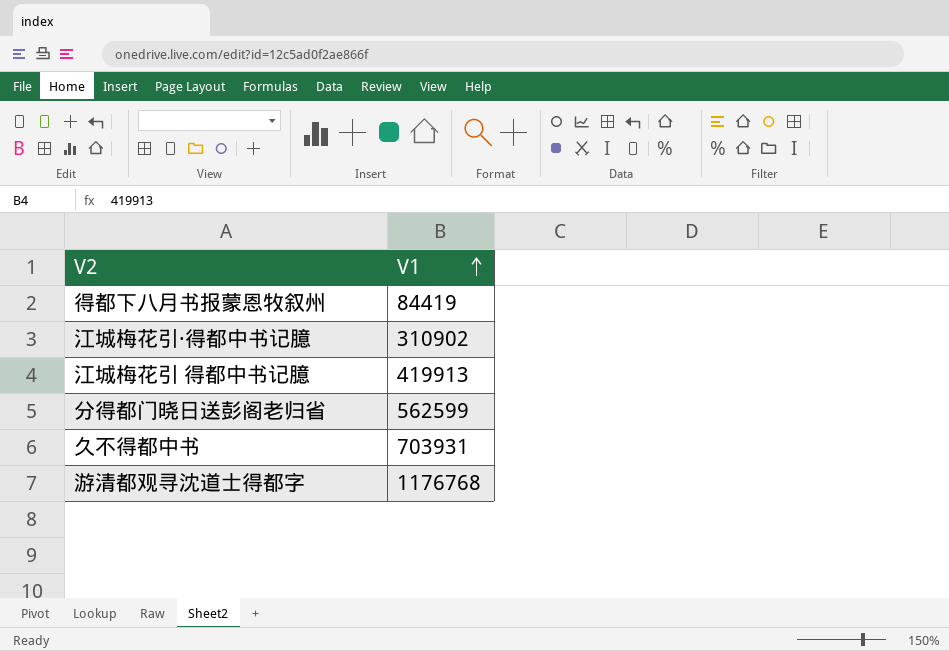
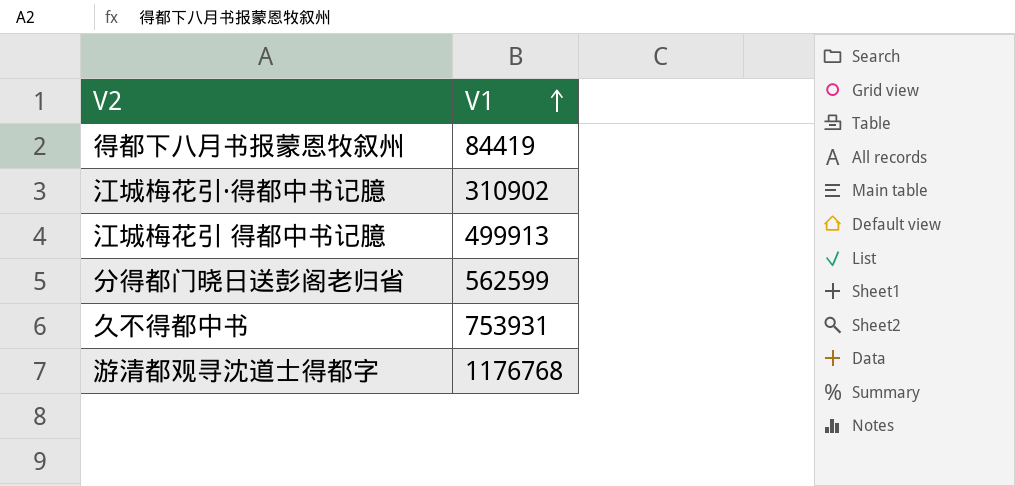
江城梅花引 得都中书记臆 | V1: 419913 -> 499913
久不得都中书 | V1: 703931 -> 753931

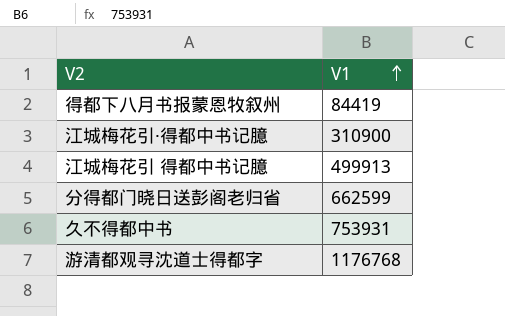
江城梅花引·得都中书记臆 | V1: 310902 -> 310900
分得都门晓日送彭阁老归省 | V1: 562599 -> 662599

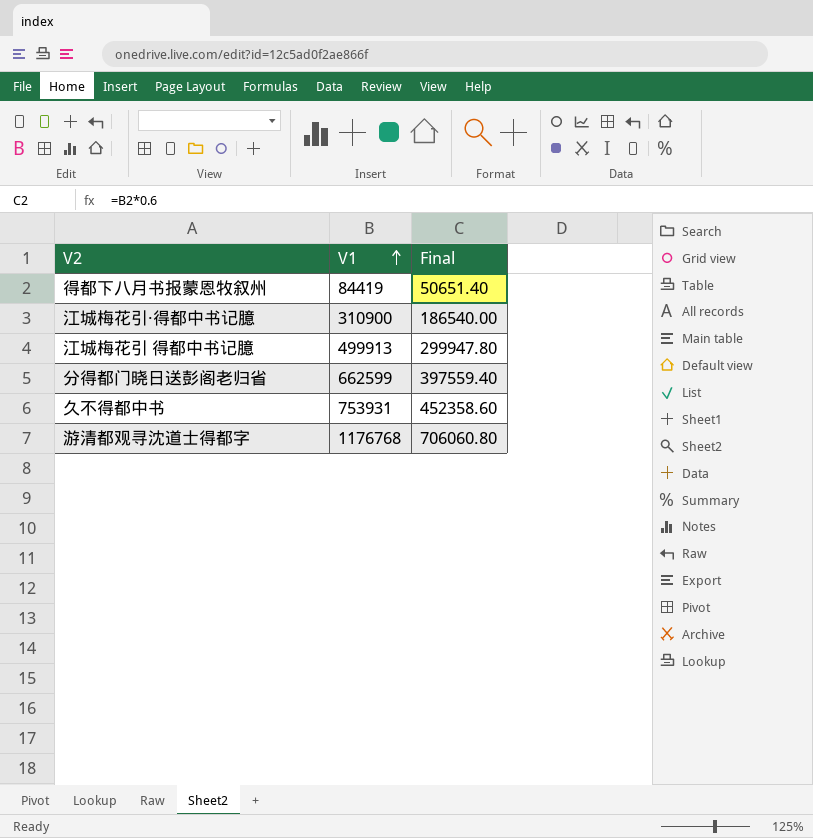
column Final | formula: none -> [V1] * 0.6

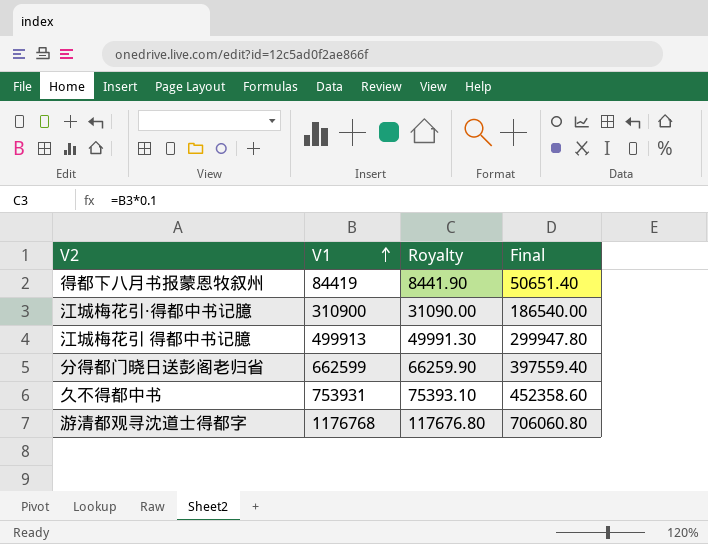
column Royalty | formula: none -> [V1] * 0.1

